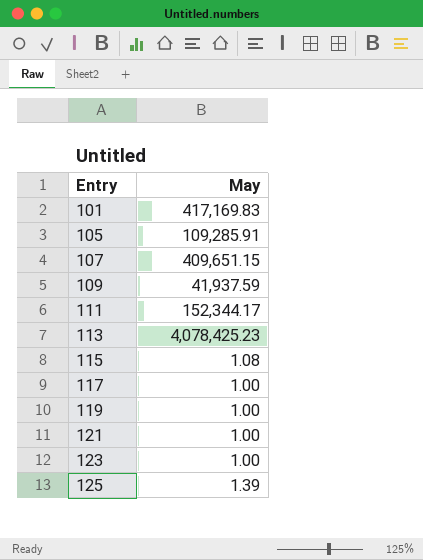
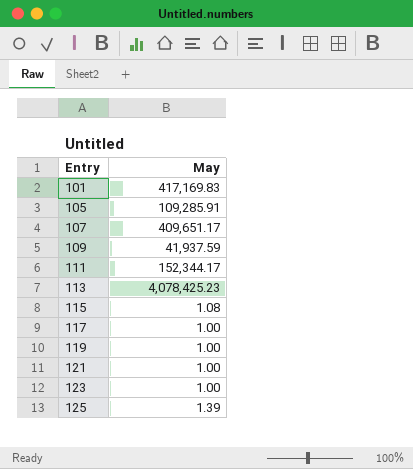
107 | May: 409,651.15 -> 409,651.17

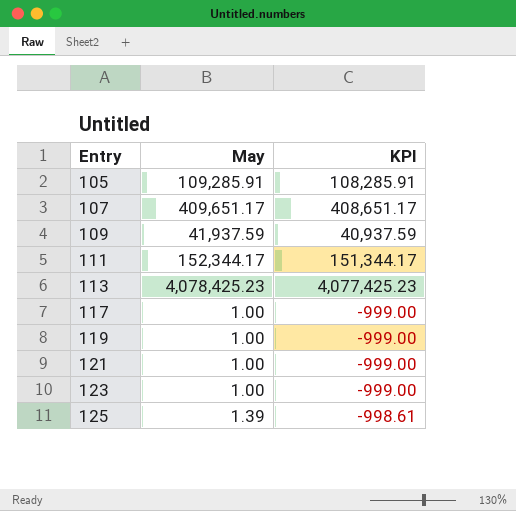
column KPI | formula: none -> [May] - 1000
row 101: 417,169.83 -> none
row 115: 1.08 -> none

